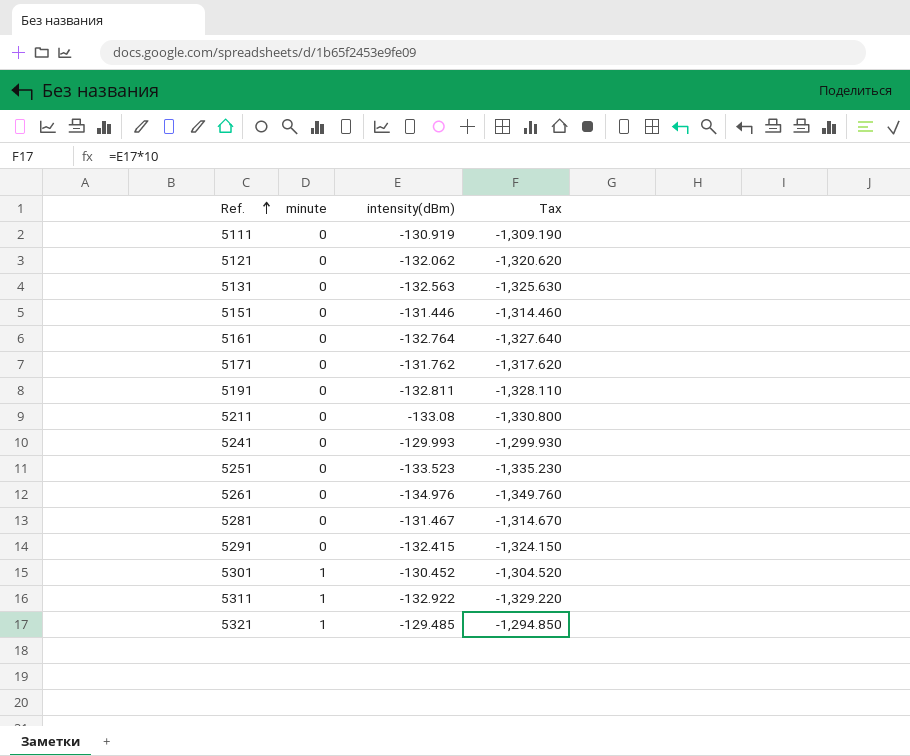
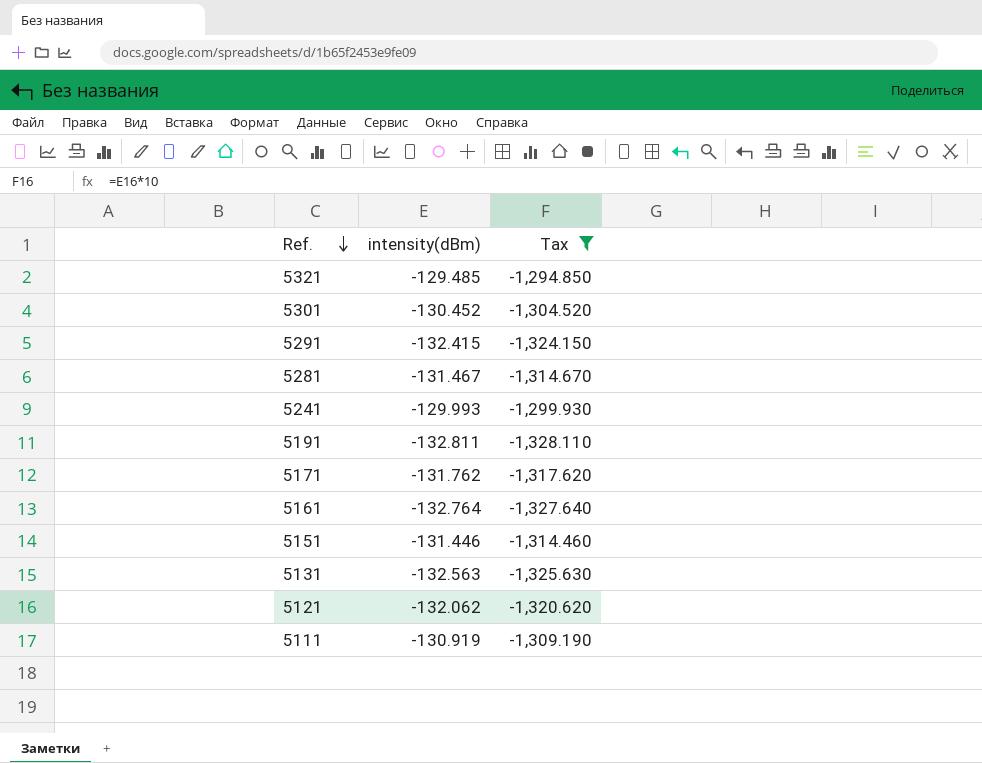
filter: none -> Tax >= -1,328.110
row order: Ref. ascending -> Ref. descending
column minute | position: 2 -> none

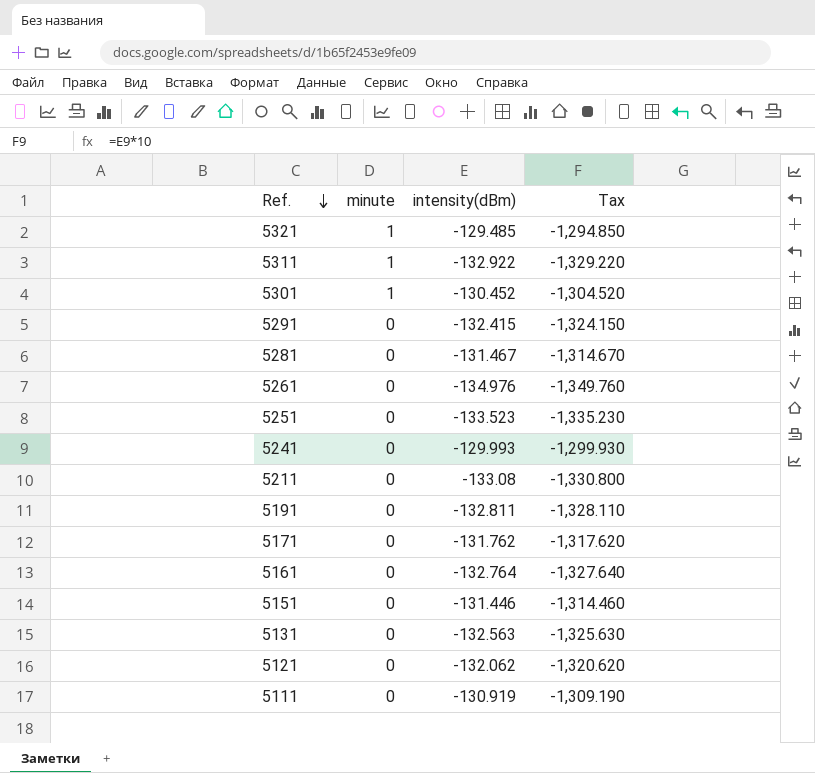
filter: Tax >= -1,328.110 -> none
column minute | position: none -> 2

